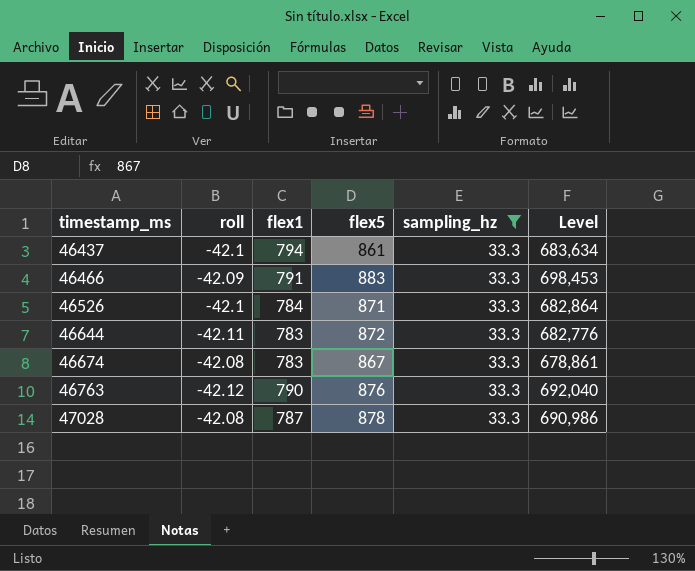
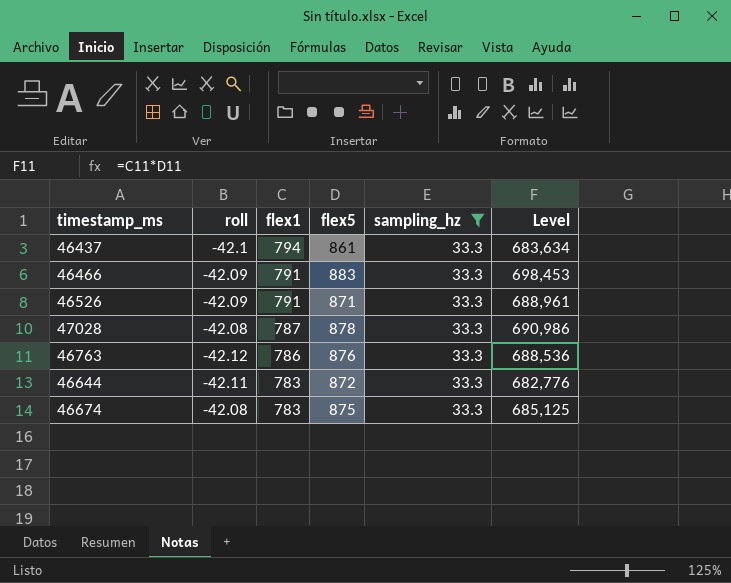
row order: timestamp_ms ascending -> flex1 descending
46526 | roll: -42.1 -> -42.09
46526 | flex1: 784 -> 791
46526 | Level: 682,864 -> 688,961
46763 | flex1: 790 -> 786
46763 | Level: 692,040 -> 688,536
46674 | flex5: 867 -> 875
46674 | Level: 678,861 -> 685,125

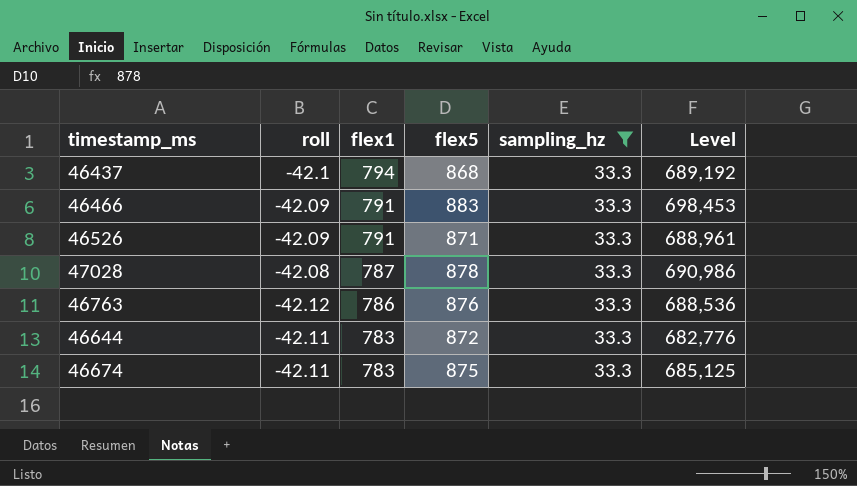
46437 | flex5: 861 -> 868
46437 | Level: 683,634 -> 689,192
46674 | roll: -42.08 -> -42.11

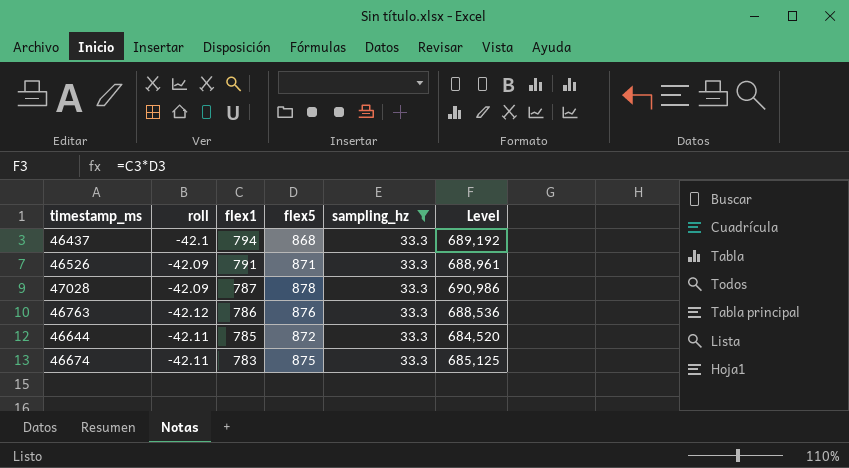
row 46466: -42.09 | 791 | 883 | 33.3 | 698,453 -> none
47028 | roll: -42.08 -> -42.09
46644 | flex1: 783 -> 785
46644 | Level: 682,776 -> 684,520

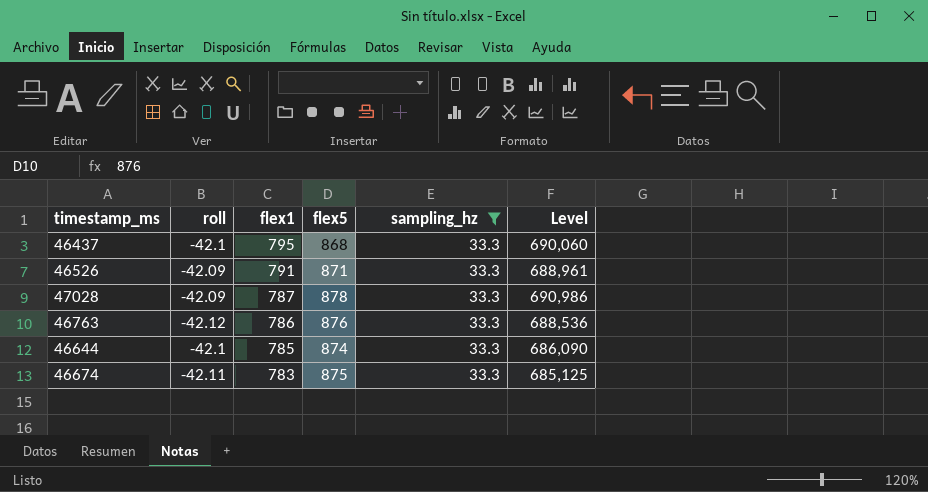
46437 | flex1: 794 -> 795
46437 | Level: 689,192 -> 690,060
46644 | roll: -42.11 -> -42.1
46644 | flex5: 872 -> 874
46644 | Level: 684,520 -> 686,090

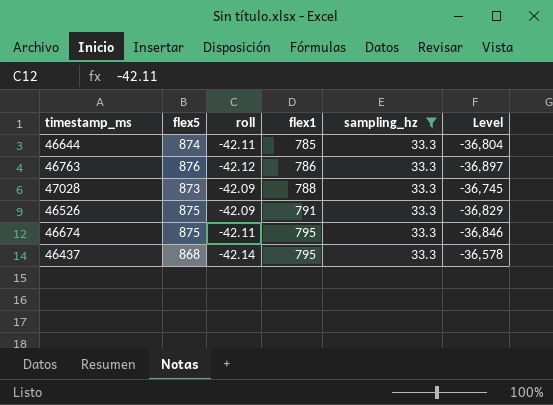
row order: flex1 descending -> flex1 ascending
column flex5 | position: 4 -> 2
column Level | formula: [flex1] * [flex5] -> [flex5] * [roll]
46644 | roll: -42.1 -> -42.11
47028 | flex5: 878 -> 873
47028 | flex1: 787 -> 788
46526 | flex5: 871 -> 875
46674 | flex1: 783 -> 795
46437 | roll: -42.1 -> -42.14

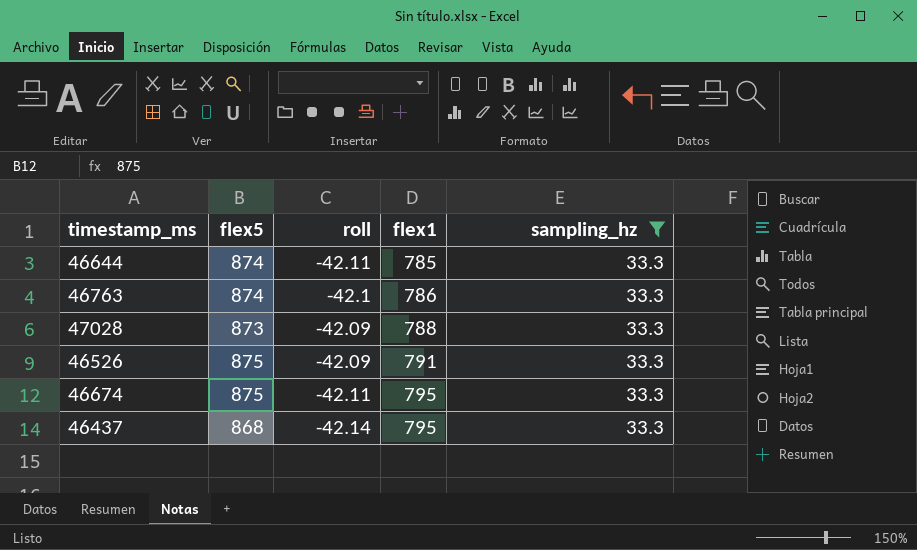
column Level | formula: [flex5] * [roll] -> none
46763 | flex5: 876 -> 874
46763 | roll: -42.12 -> -42.1

